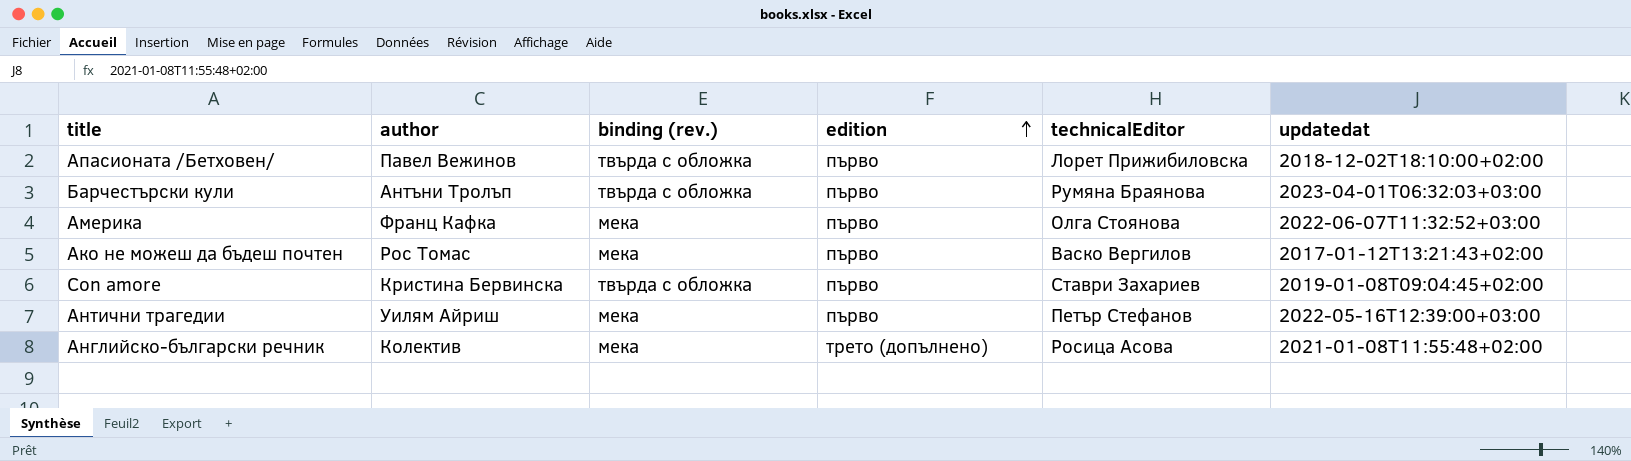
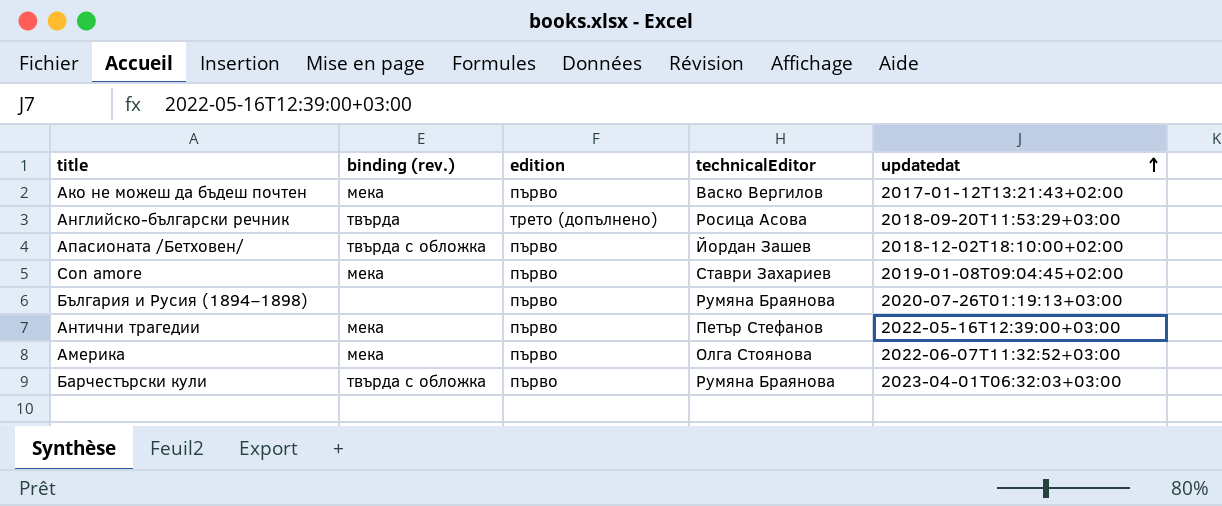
row order: edition ascending -> updatedat ascending
column author | position: 2 -> none
Английско-български речник | binding (rev.): мека -> твърда
Английско-български речник | updatedat: 2021-01-08T11:55:48+02:00 -> 2018-09-20T11:53:29+03:00
Апасионата /Бетховен/ | technicalEditor: Лорет Прижибиловска -> Йордан Зашев
Con amore | binding (rev.): твърда с обложка -> мека
row България и Русия (1894–1898): none -> none | първо | Румяна Браянова | 2020-07-26T01:19:13+03:00

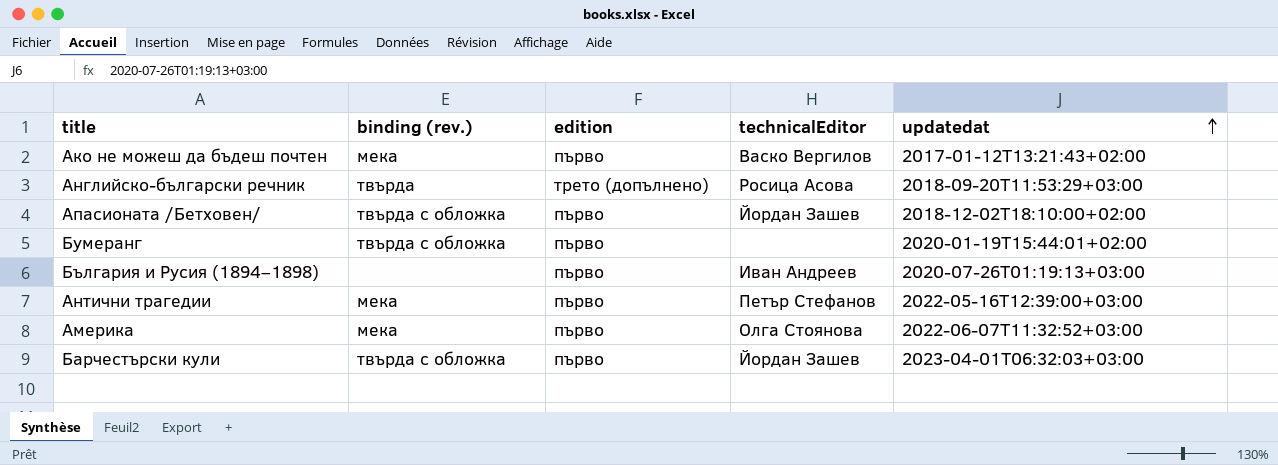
row Con amore: мека | първо | Ставри Захариев | 2019-01-08T09:04:45+02:00 -> none
row Бумеранг: none -> твърда с обложка | първо | none | 2020-01-19T15:44:01+02:00
България и Русия (1894–1898) | technicalEditor: Румяна Браянова -> Иван Андреев
Барчестърски кули | technicalEditor: Румяна Браянова -> Йордан Зашев

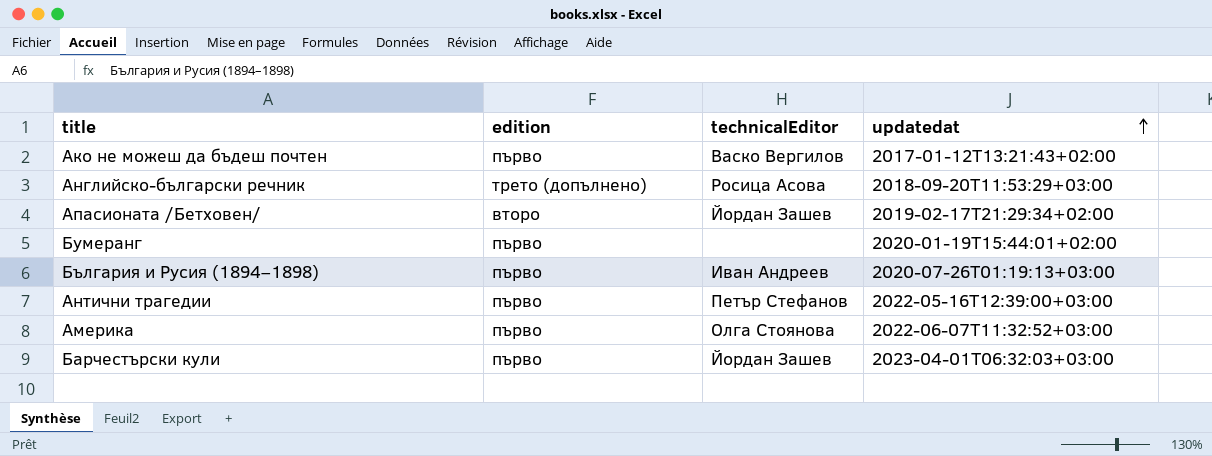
column binding (rev.) | position: 2 -> none
Апасионата /Бетховен/ | edition: първо -> второ
Апасионата /Бетховен/ | updatedat: 2018-12-02T18:10:00+02:00 -> 2019-02-17T21:29:34+02:00

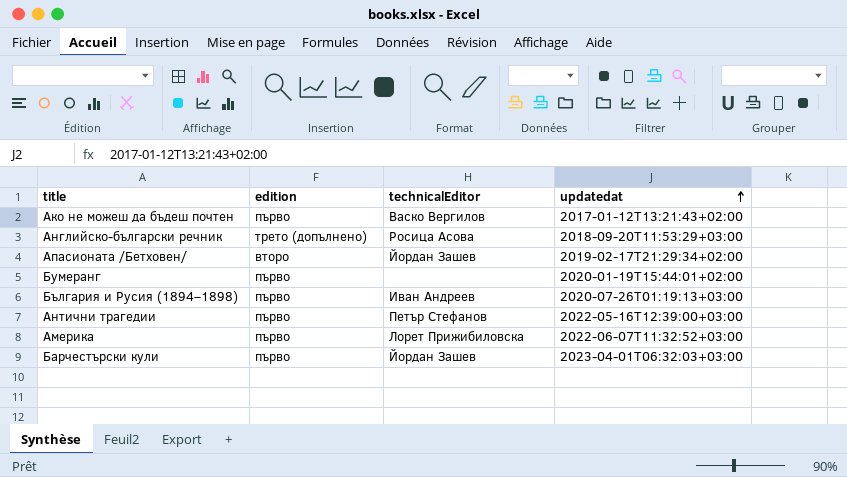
Америка | technicalEditor: Олга Стоянова -> Лорет Прижибиловска

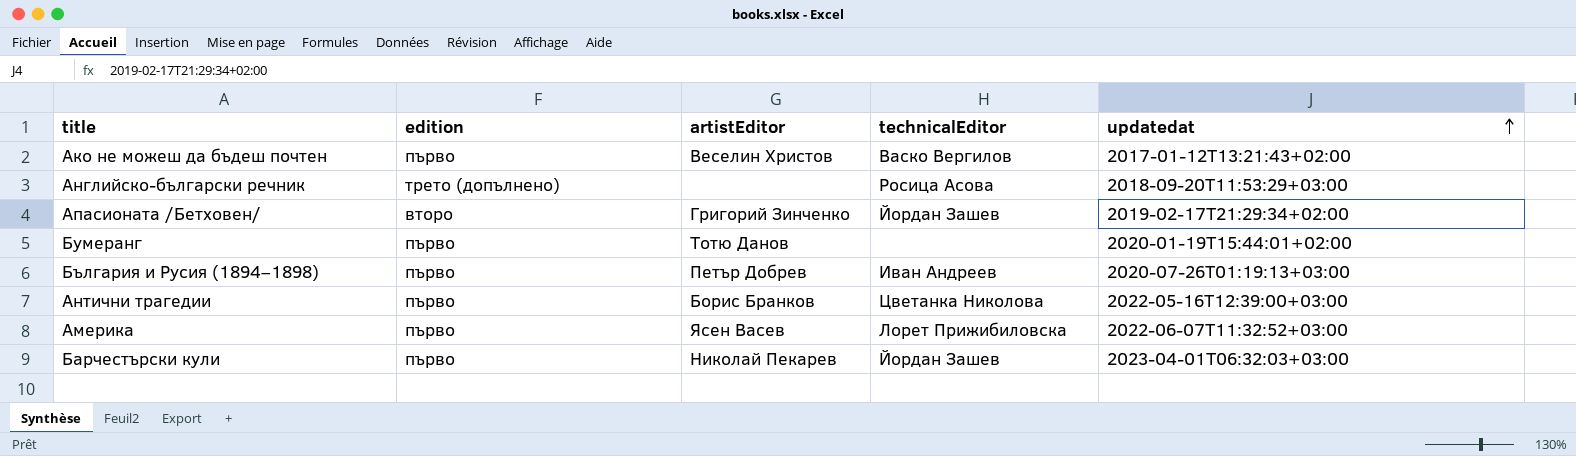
column artistEditor | position: none -> 3
Антични трагедии | technicalEditor: Петър Стефанов -> Цветанка Николова

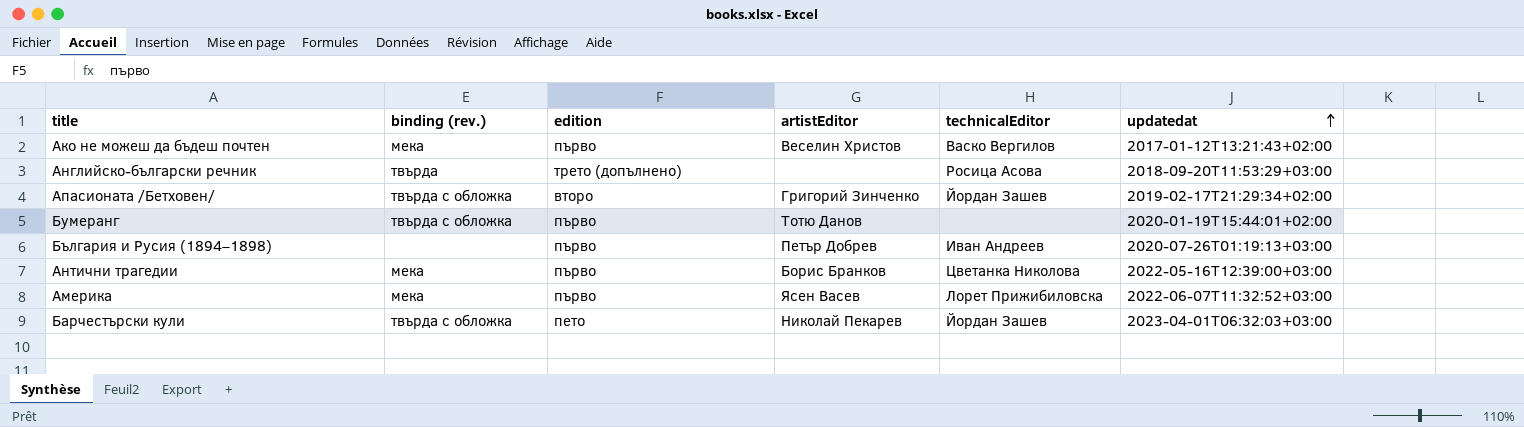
column binding (rev.) | position: none -> 2
Барчестърски кули | edition: първо -> пето

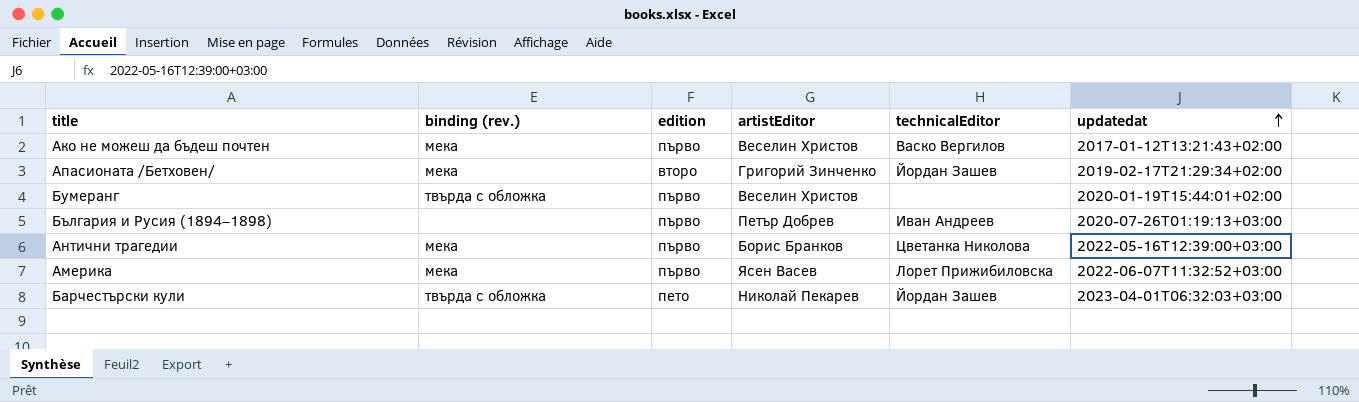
row Английско-български речник: твърда | трето (допълнено) | none | Росица Асова | 2018-09-20T11:53:29+03:00 -> none
Апасионата /Бетховен/ | binding (rev.): твърда с обложка -> мека
Бумеранг | artistEditor: Тотю Данов -> Веселин Христов

